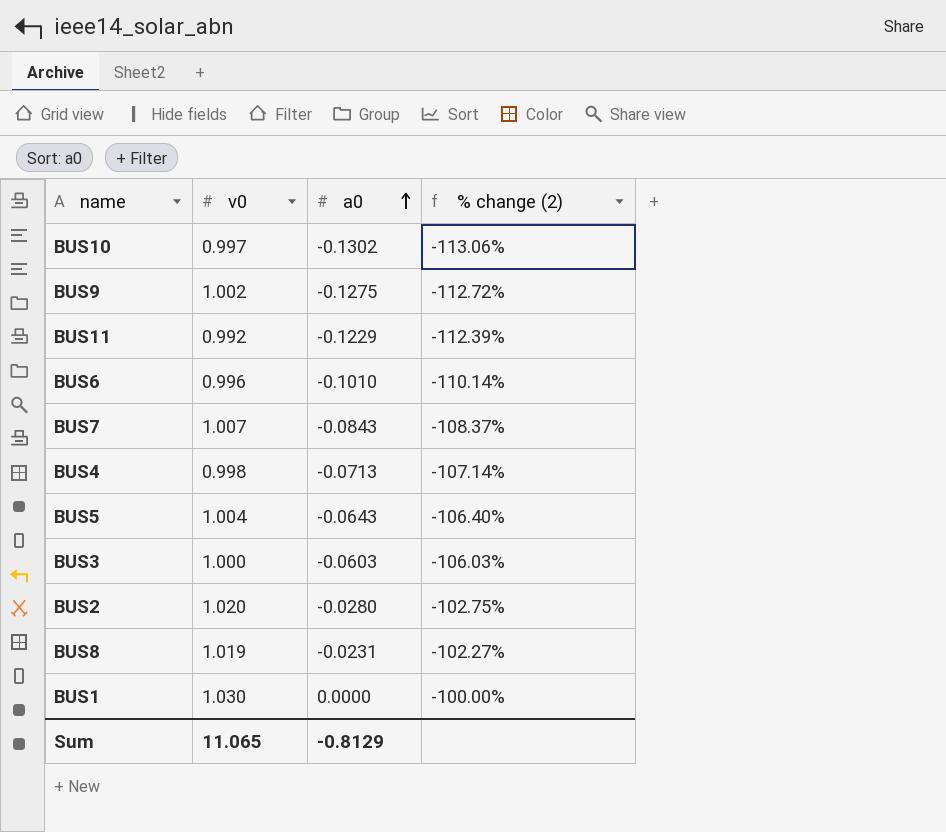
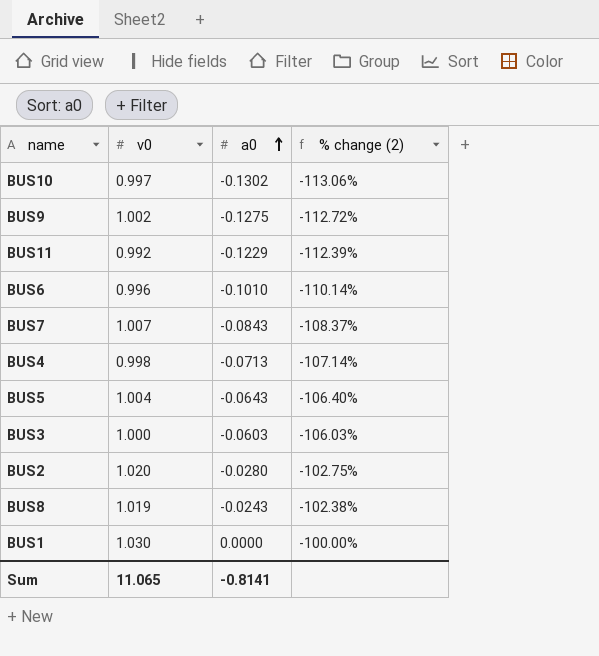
BUS8 | a0: -0.0231 -> -0.0243
BUS8 | % change (2): -102.27% -> -102.38%
Sum | a0: -0.8129 -> -0.8141

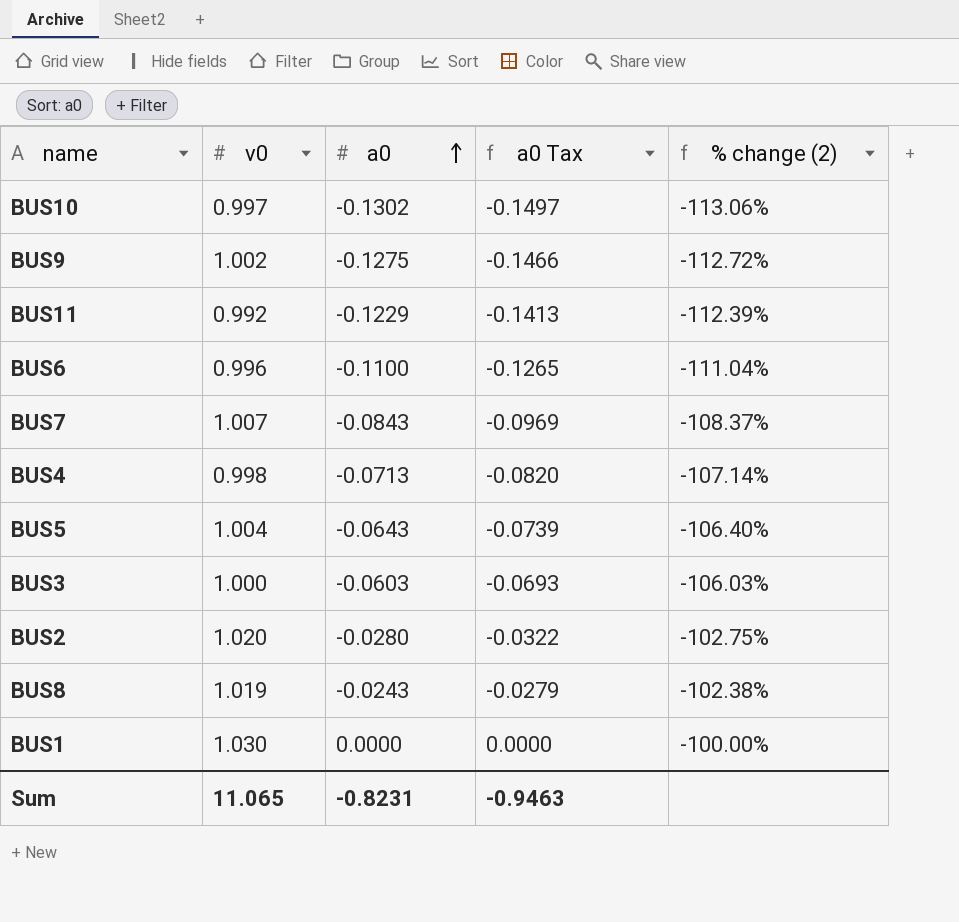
column a0 Tax | formula: none -> [a0] * 1.15
BUS6 | a0: -0.1010 -> -0.1100
BUS6 | % change (2): -110.14% -> -111.04%
Sum | a0: -0.8141 -> -0.8231

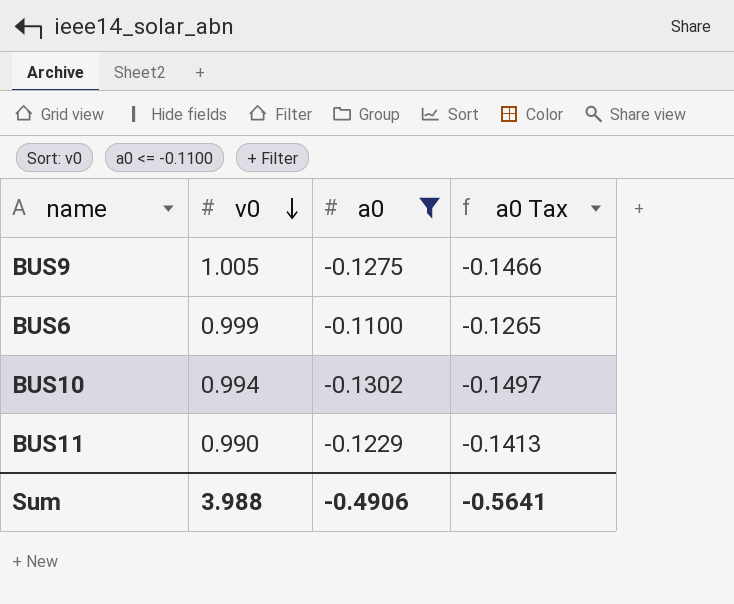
filter: none -> a0 <= -0.1100
row order: a0 ascending -> v0 descending
column % change (2) | formula: ([a0] - [v0]) / [v0] -> none
BUS9 | v0: 1.002 -> 1.005
BUS6 | v0: 0.996 -> 0.999
BUS10 | v0: 0.997 -> 0.994
BUS11 | v0: 0.992 -> 0.990
Sum | v0: 11.065 -> 3.988
Sum | a0: -0.8231 -> -0.4906
Sum | a0 Tax: -0.9463 -> -0.5641

